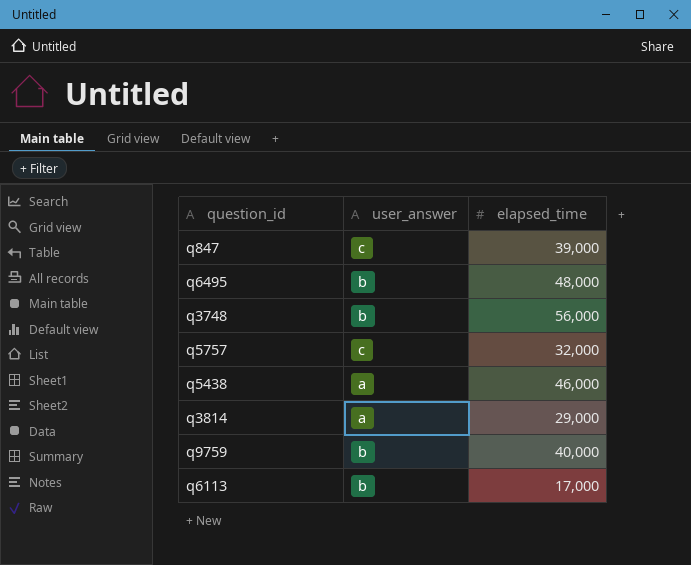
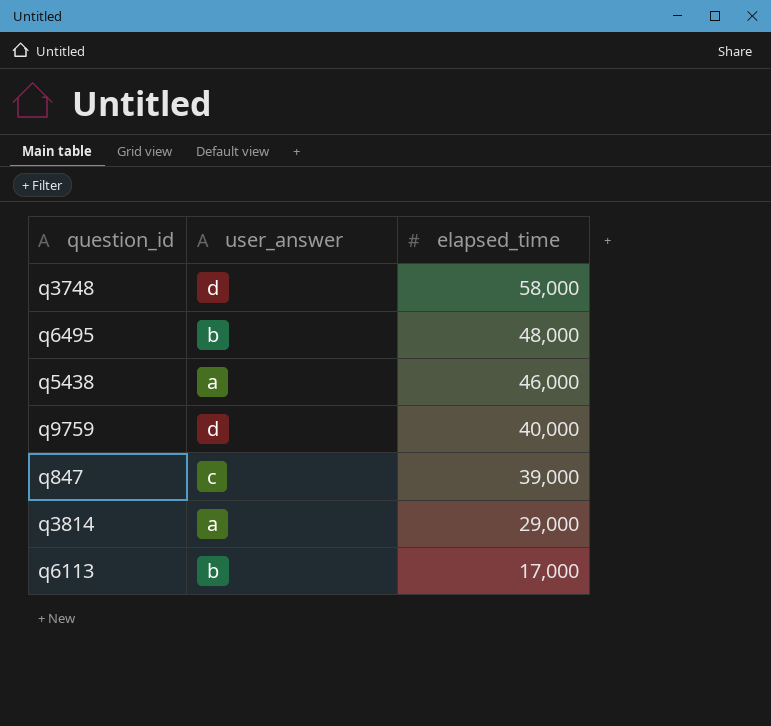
row order: none -> elapsed_time descending
row q5757: c | 32,000 -> none
q3748 | user_answer: b -> d
q3748 | elapsed_time: 56,000 -> 58,000
q9759 | user_answer: b -> d

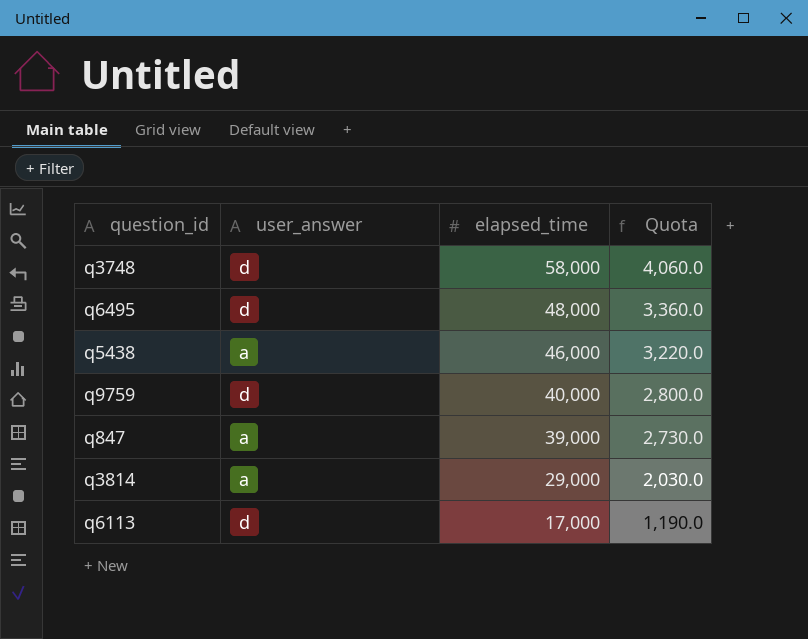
column Quota | formula: none -> [elapsed_time] * 0.07
q6495 | user_answer: b -> d
q847 | user_answer: c -> a
q6113 | user_answer: b -> d

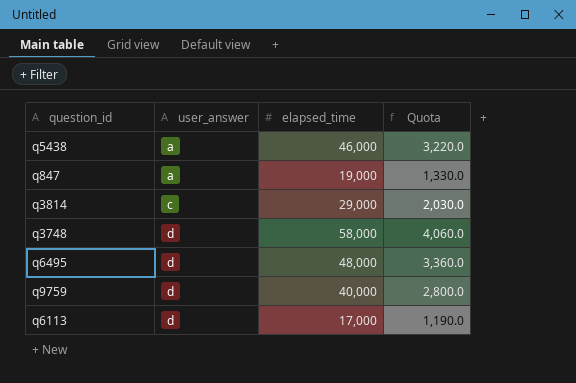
row order: elapsed_time descending -> user_answer ascending
q847 | elapsed_time: 39,000 -> 19,000
q847 | Quota: 2,730.0 -> 1,330.0
q3814 | user_answer: a -> c

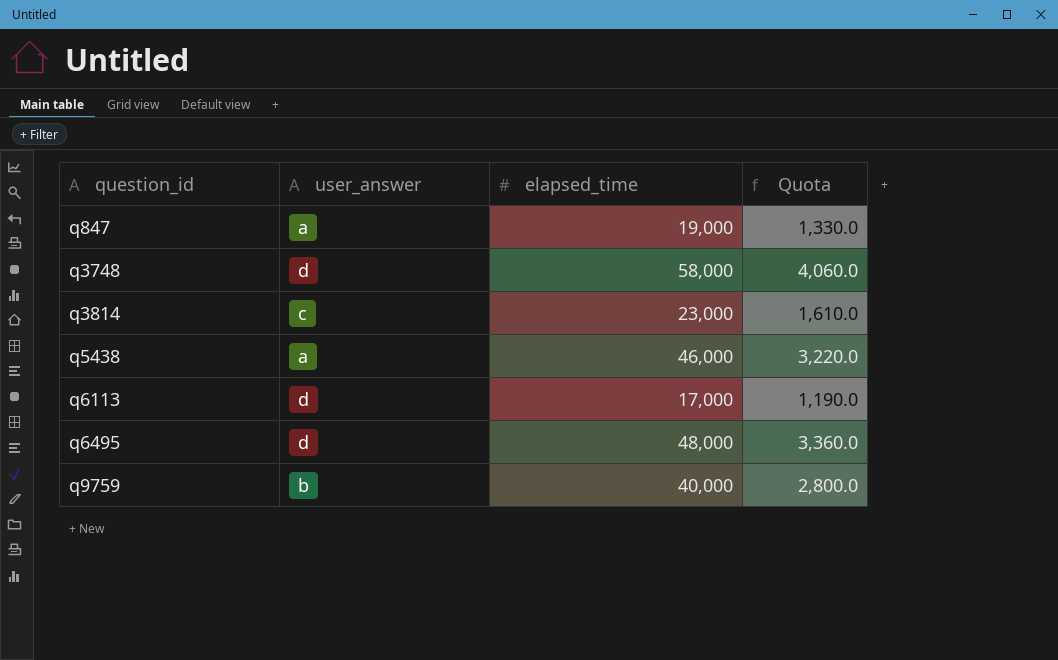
row order: user_answer ascending -> question_id ascending
q3814 | elapsed_time: 29,000 -> 23,000
q3814 | Quota: 2,030.0 -> 1,610.0
q9759 | user_answer: d -> b

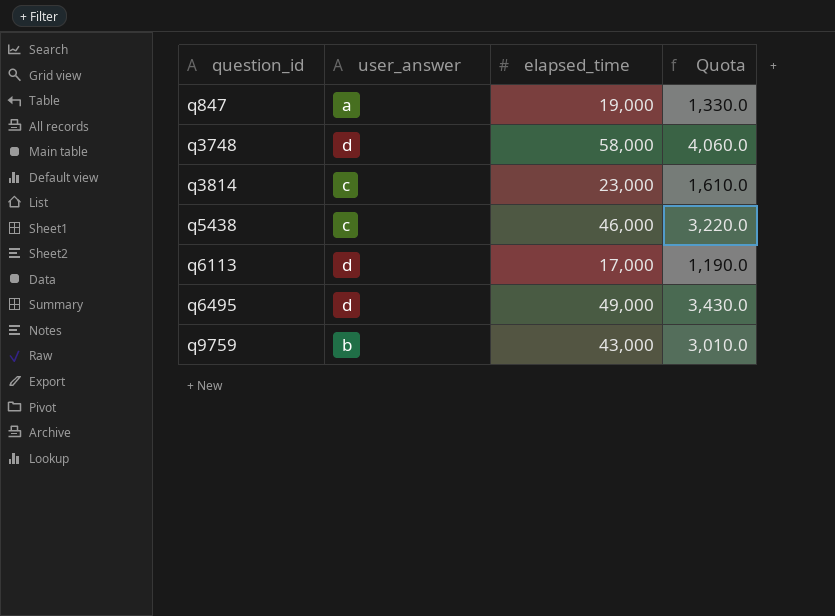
q5438 | user_answer: a -> c
q6495 | elapsed_time: 48,000 -> 49,000
q6495 | Quota: 3,360.0 -> 3,430.0
q9759 | elapsed_time: 40,000 -> 43,000
q9759 | Quota: 2,800.0 -> 3,010.0

